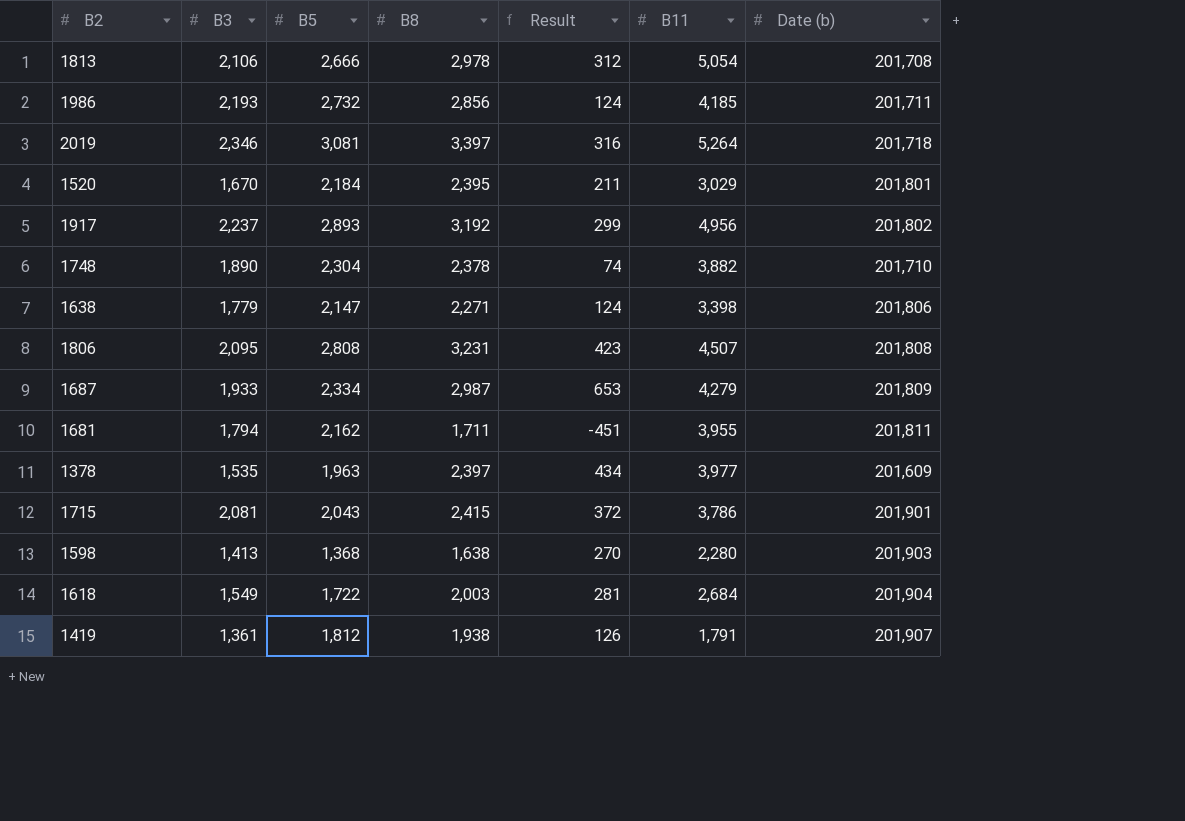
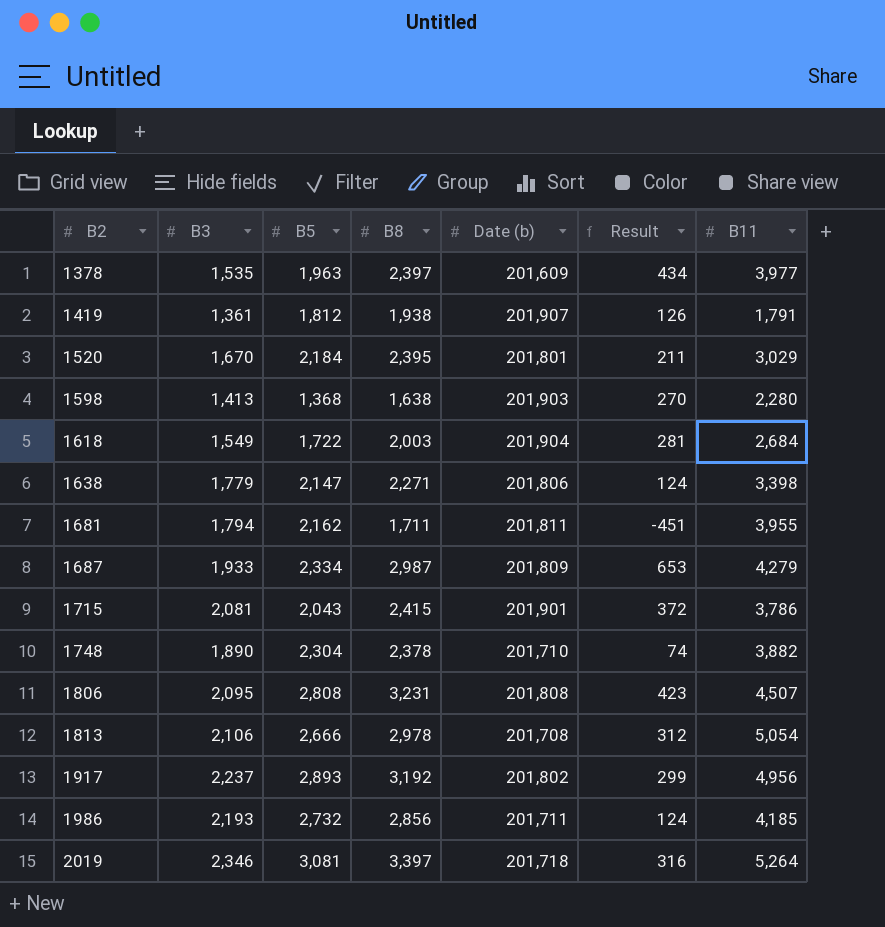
row order: none -> B2 ascending
column Date (b) | position: 7 -> 5

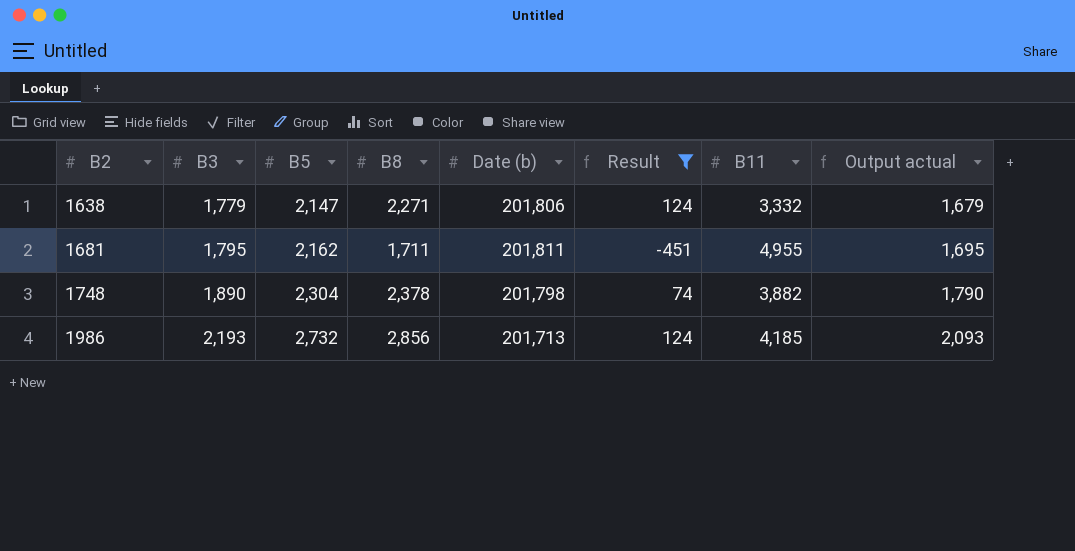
filter: none -> Result <= 124
column Output actual | formula: none -> [B3] - 100
1638 | B11: 3,398 -> 3,332
1681 | B3: 1,794 -> 1,795
1681 | B11: 3,955 -> 4,955
1748 | Date (b): 201,710 -> 201,798
1986 | Date (b): 201,711 -> 201,713

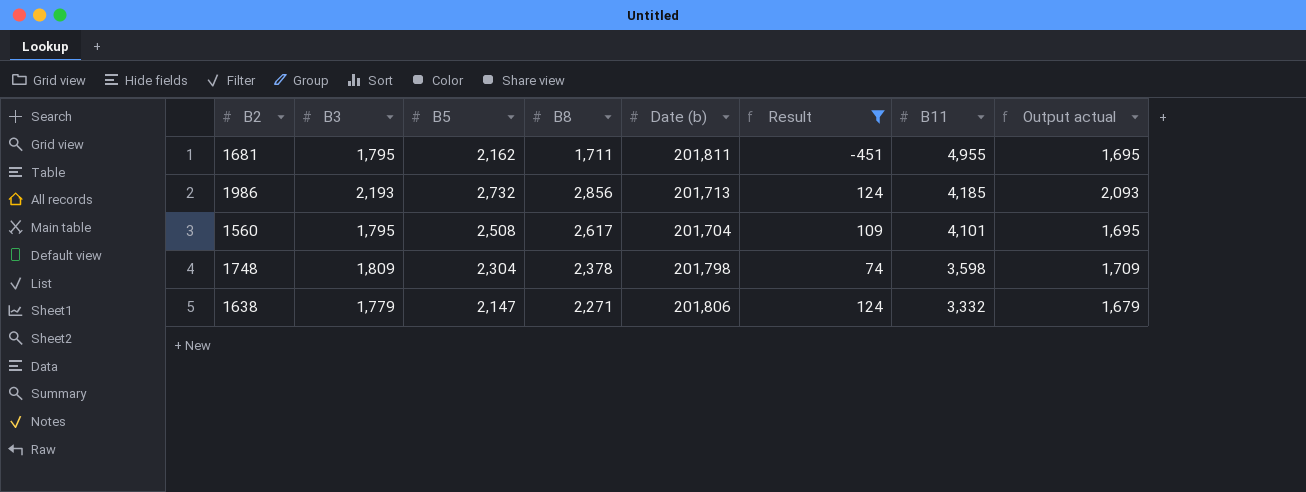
row order: B2 ascending -> B11 descending
row 1560: none -> 1,795 | 2,508 | 2,617 | 201,704 | 109 | 4,101 | 1,695
1748 | B3: 1,890 -> 1,809
1748 | B11: 3,882 -> 3,598
1748 | Output actual: 1,790 -> 1,709

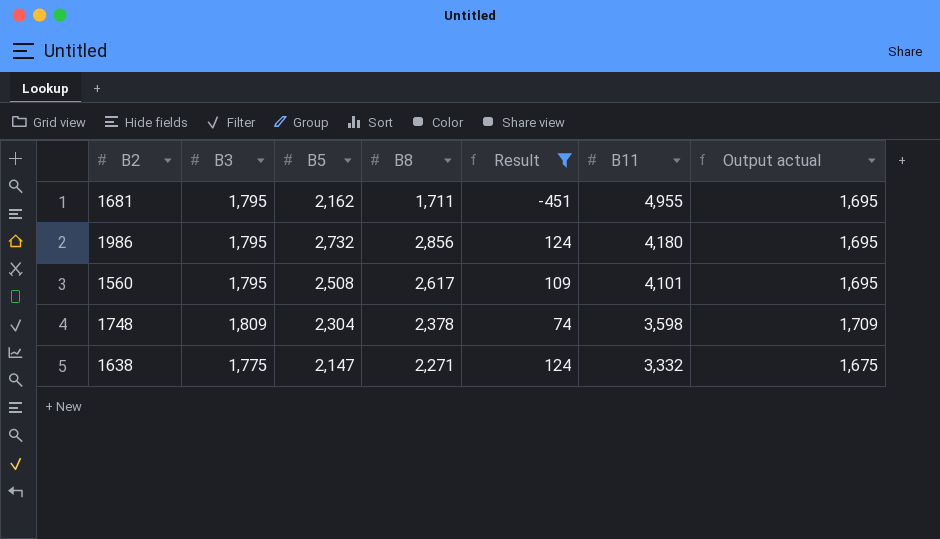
column Date (b) | position: 5 -> none
1986 | B3: 2,193 -> 1,795
1986 | B11: 4,185 -> 4,180
1986 | Output actual: 2,093 -> 1,695
1638 | B3: 1,779 -> 1,775
1638 | Output actual: 1,679 -> 1,675

